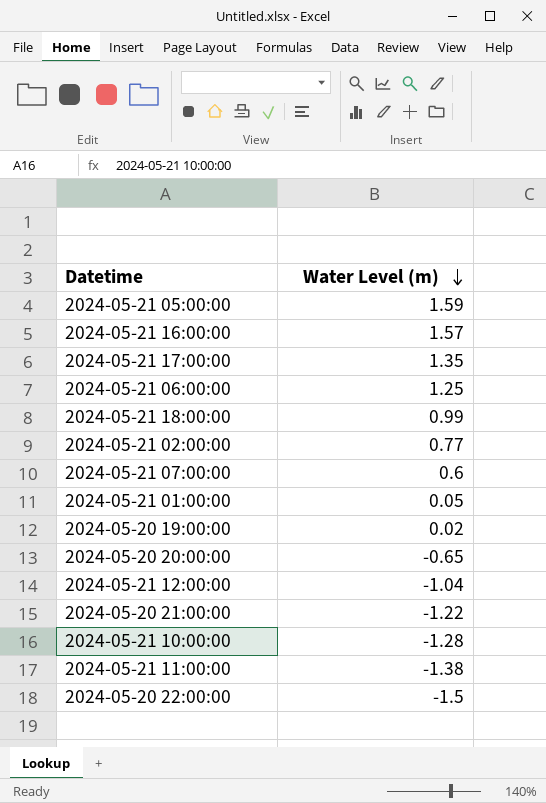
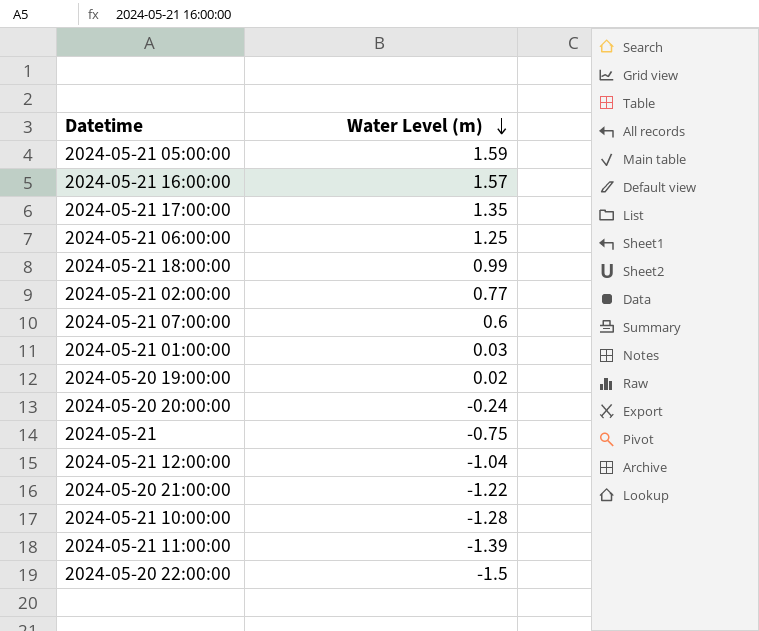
2024-05-21 01:00:00 | Water Level (m): 0.05 -> 0.03
2024-05-20 20:00:00 | Water Level (m): -0.65 -> -0.24
row 2024-05-21: none -> -0.75
2024-05-21 11:00:00 | Water Level (m): -1.38 -> -1.39

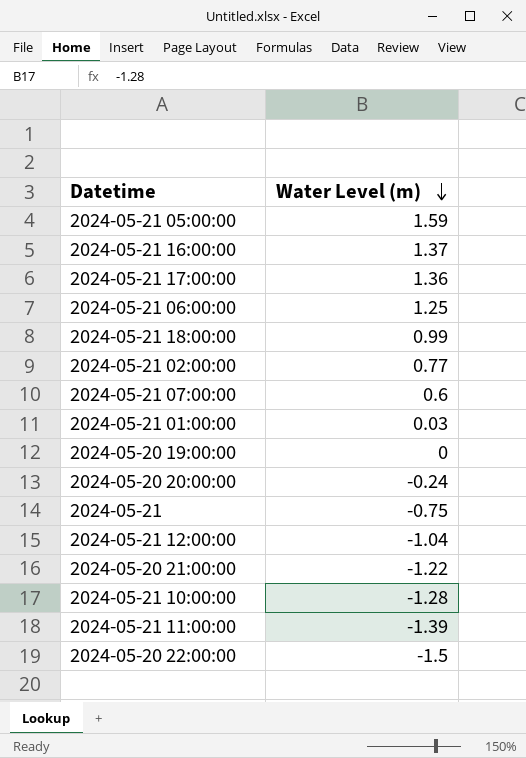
2024-05-21 16:00:00 | Water Level (m): 1.57 -> 1.37
2024-05-21 17:00:00 | Water Level (m): 1.35 -> 1.36
2024-05-20 19:00:00 | Water Level (m): 0.02 -> 0

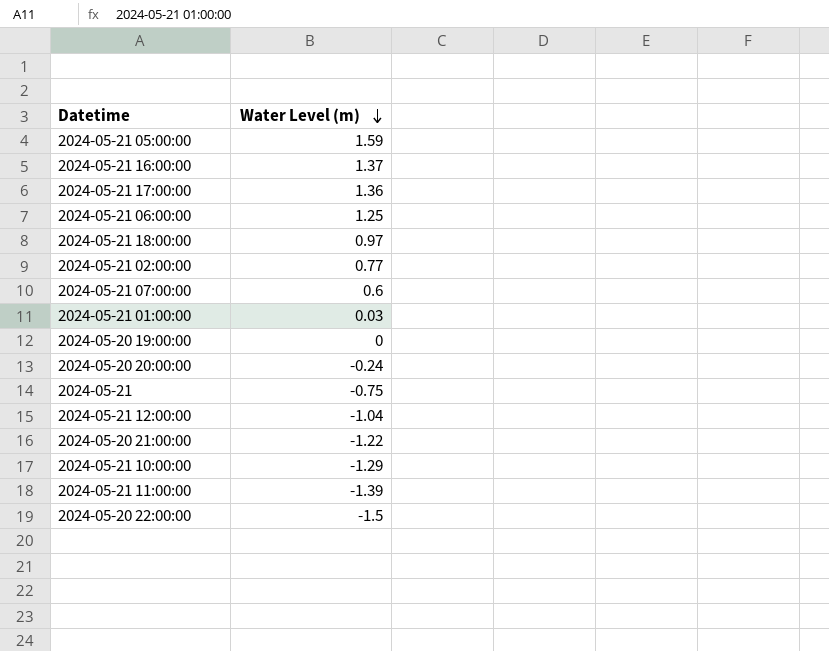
2024-05-21 18:00:00 | Water Level (m): 0.99 -> 0.97
2024-05-21 10:00:00 | Water Level (m): -1.28 -> -1.29

